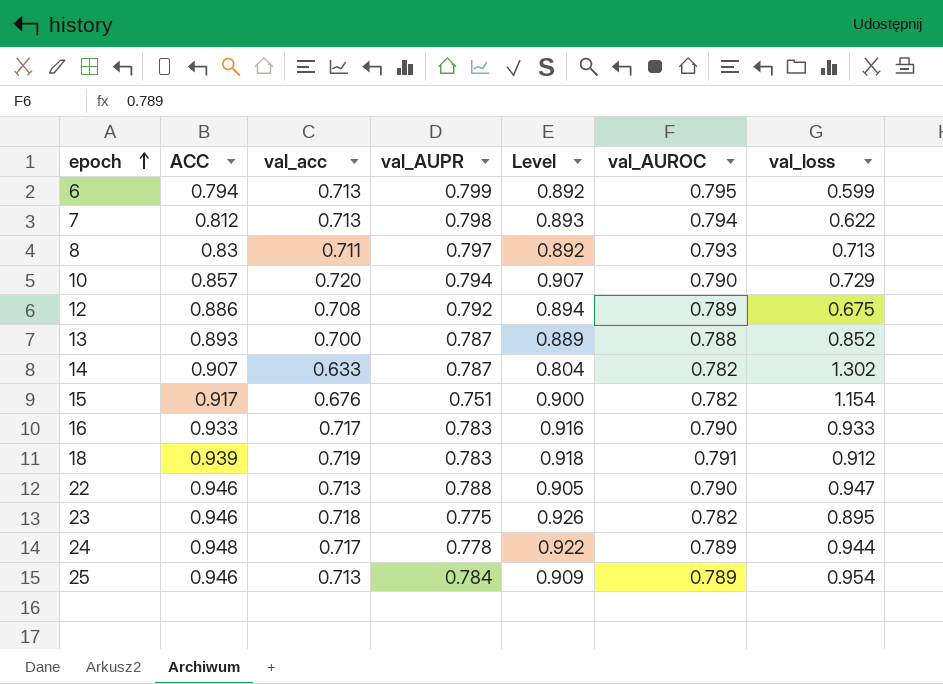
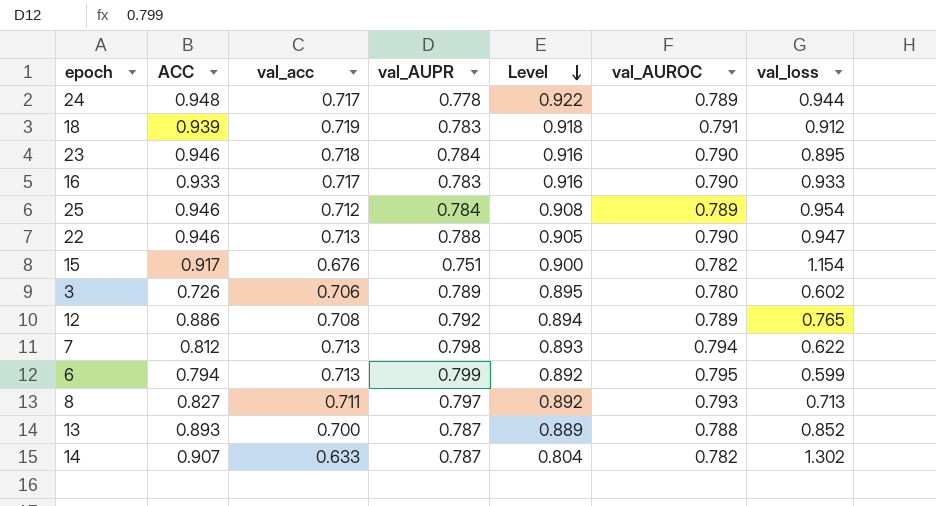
row order: epoch ascending -> Level descending
row 10: 0.857 | 0.720 | 0.794 | 0.907 | 0.790 | 0.729 -> none
23 | val_AUPR: 0.775 -> 0.784
23 | Level: 0.926 -> 0.916
23 | val_AUROC: 0.782 -> 0.790
25 | val_acc: 0.713 -> 0.712
25 | Level: 0.909 -> 0.908
row 3: none -> 0.726 | 0.706 | 0.789 | 0.895 | 0.780 | 0.602
12 | val_loss: 0.675 -> 0.765
8 | ACC: 0.83 -> 0.827

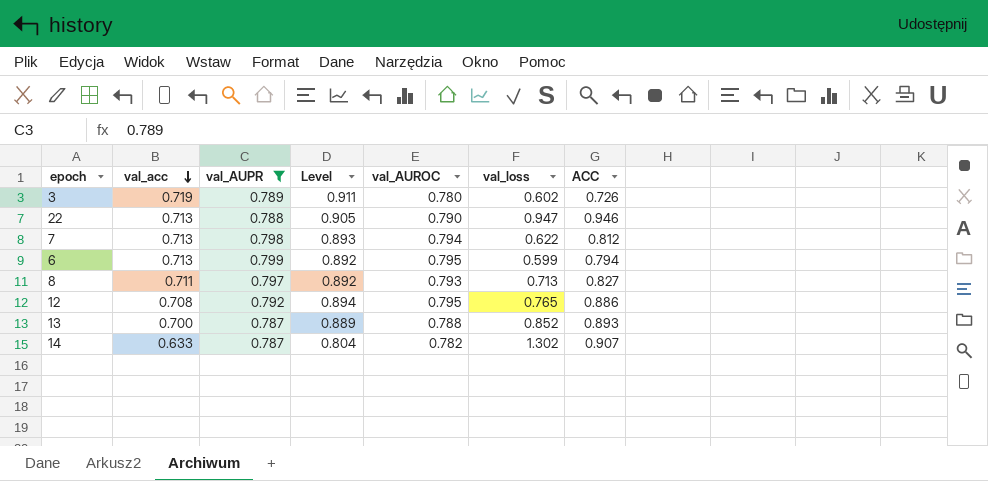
filter: none -> val_AUPR >= 0.787
row order: Level descending -> val_acc descending
column ACC | position: 2 -> 7
3 | val_acc: 0.706 -> 0.719
3 | Level: 0.895 -> 0.911
12 | val_AUROC: 0.789 -> 0.795

